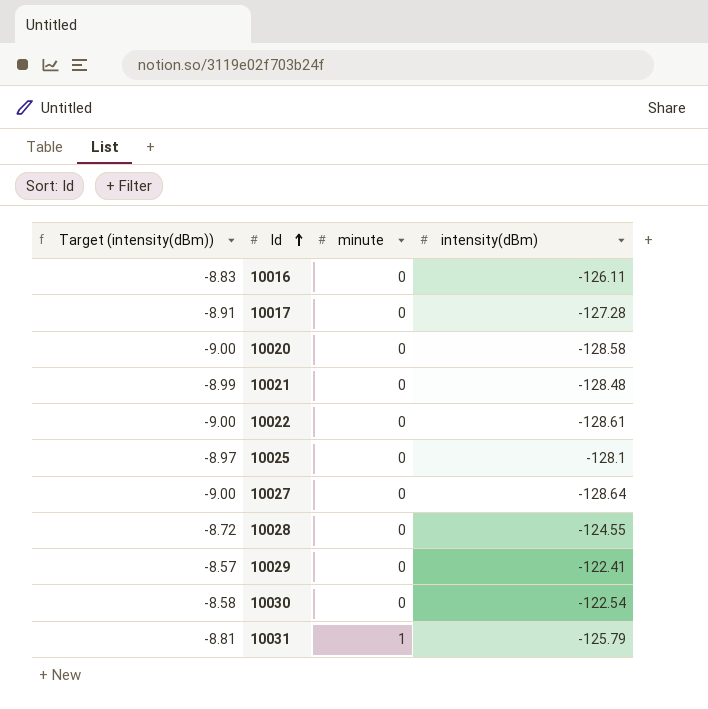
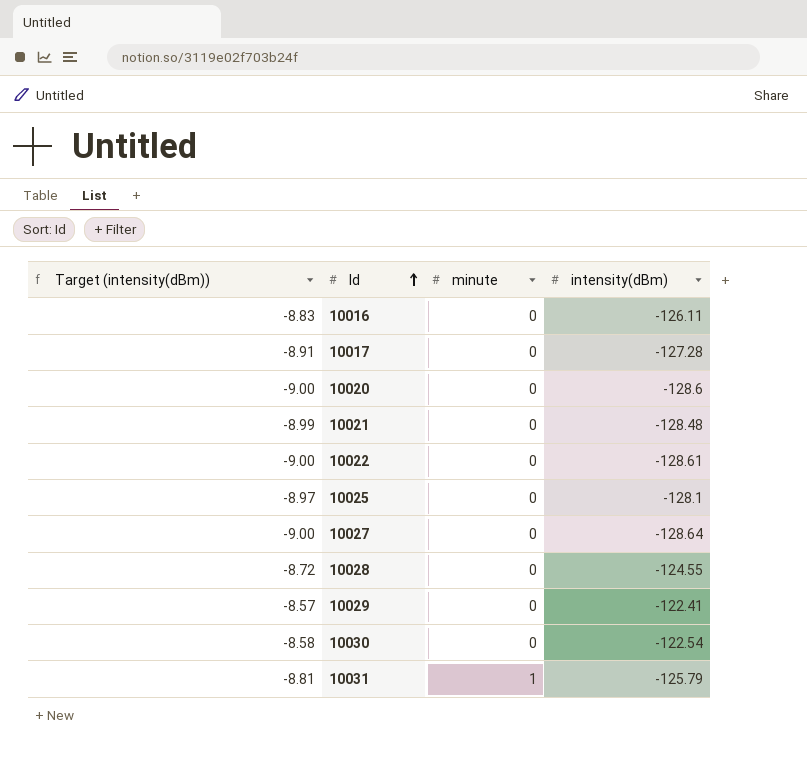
10020 | intensity(dBm): -128.58 -> -128.6

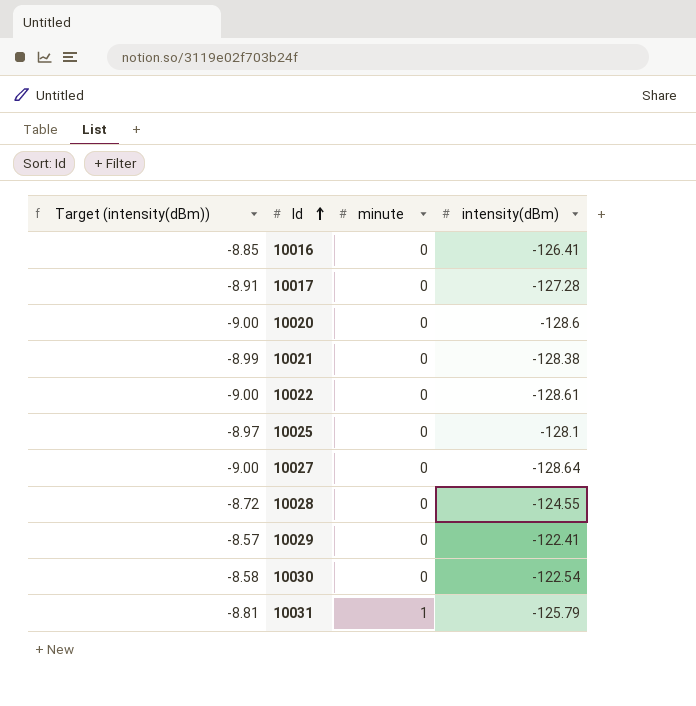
10016 | Target (intensity(dBm)): -8.83 -> -8.85
10016 | intensity(dBm): -126.11 -> -126.41
10021 | intensity(dBm): -128.48 -> -128.38

